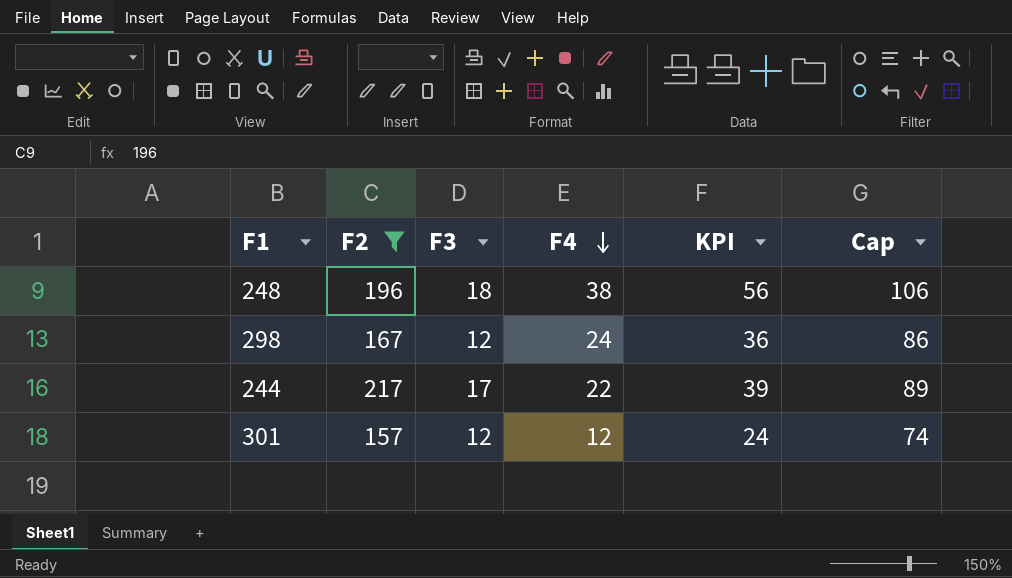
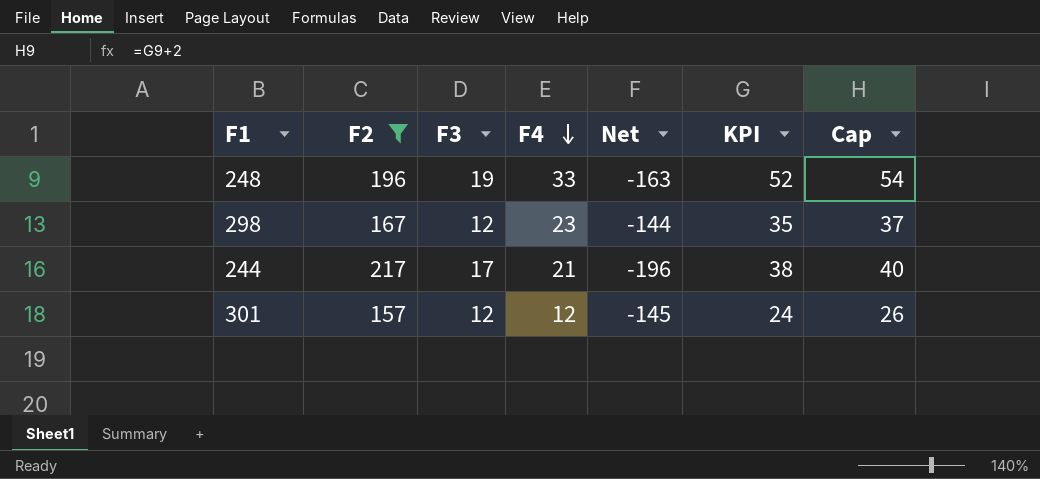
column Net | formula: none -> [F4] - [F2]
column Cap | formula: [KPI] + 50 -> [KPI] + 2
248 | F3: 18 -> 19
248 | F4: 38 -> 33
248 | KPI: 56 -> 52
298 | F4: 24 -> 23
298 | KPI: 36 -> 35
244 | F4: 22 -> 21
244 | KPI: 39 -> 38

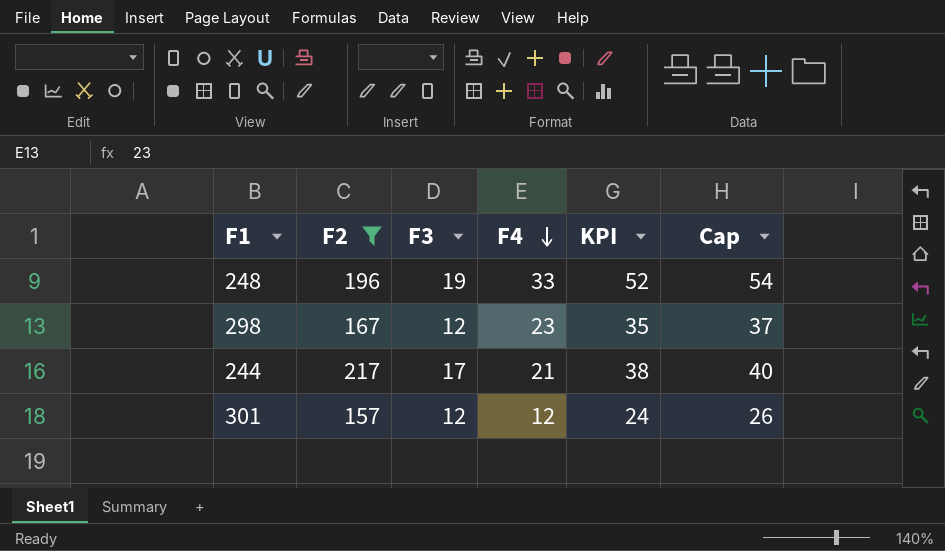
column Net | formula: [F4] - [F2] -> none

